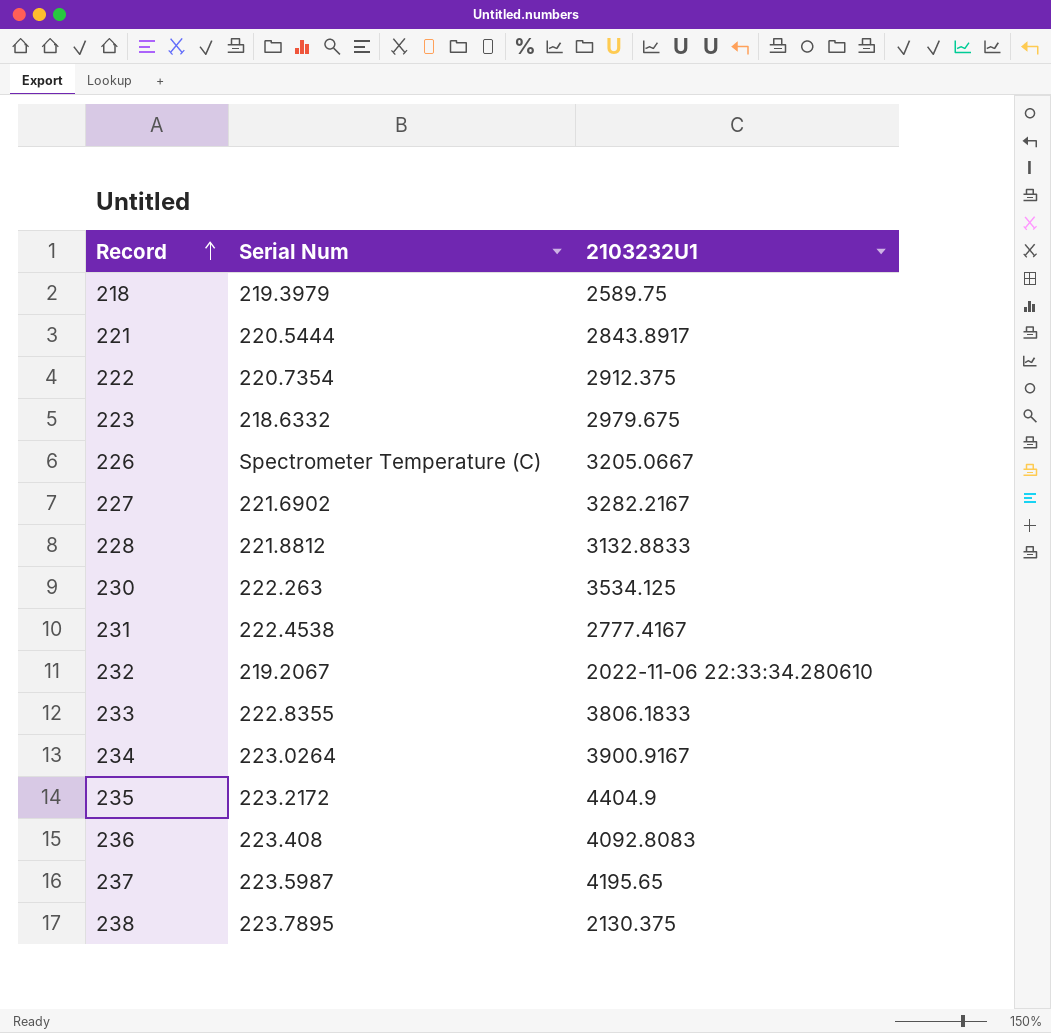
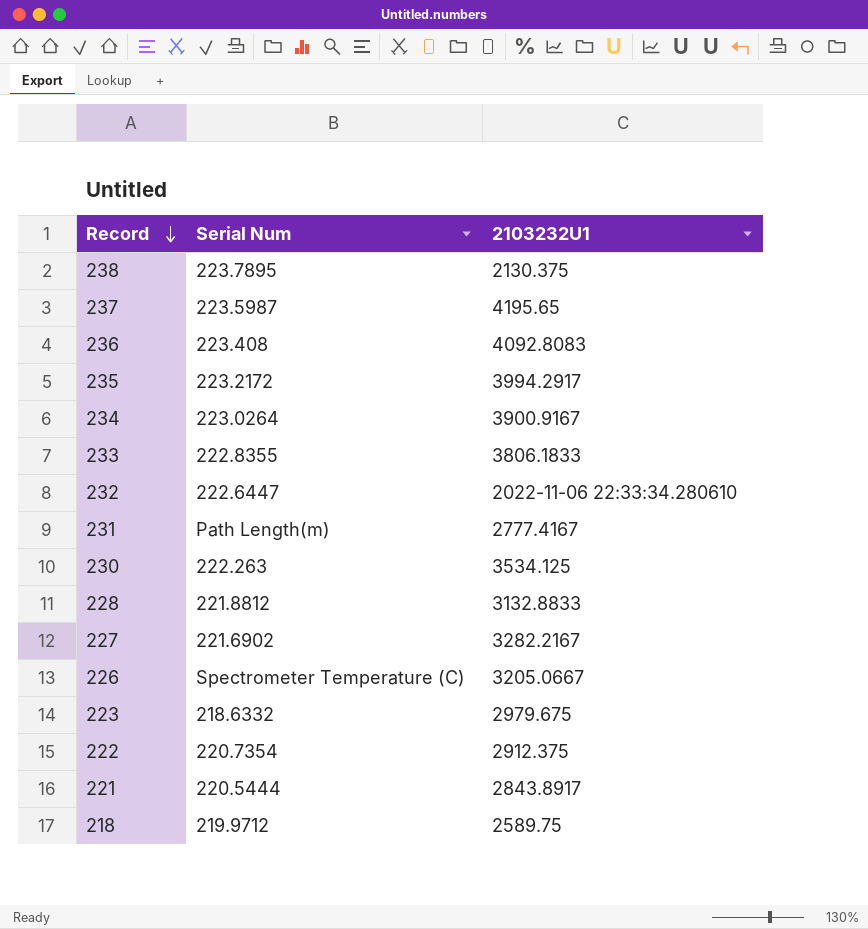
row order: Record ascending -> Record descending
235 | 2103232U1: 4404.9 -> 3994.2917
232 | Serial Num: 219.2067 -> 222.6447
231 | Serial Num: 222.4538 -> Path Length(m)
218 | Serial Num: 219.3979 -> 219.9712

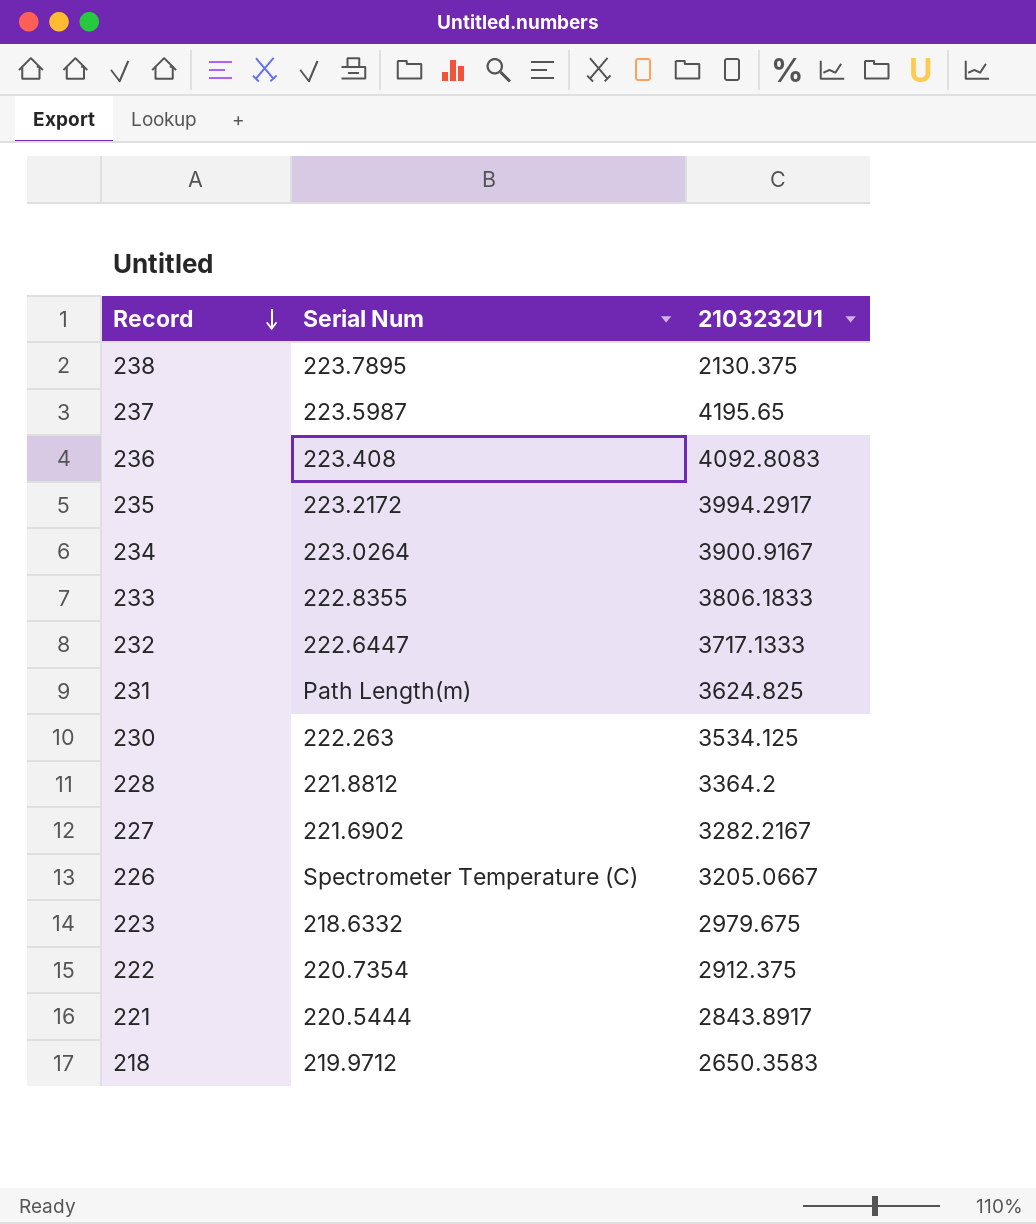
232 | 2103232U1: 2022-11-06 22:33:34.280610 -> 3717.1333
231 | 2103232U1: 2777.4167 -> 3624.825
228 | 2103232U1: 3132.8833 -> 3364.2
218 | 2103232U1: 2589.75 -> 2650.3583

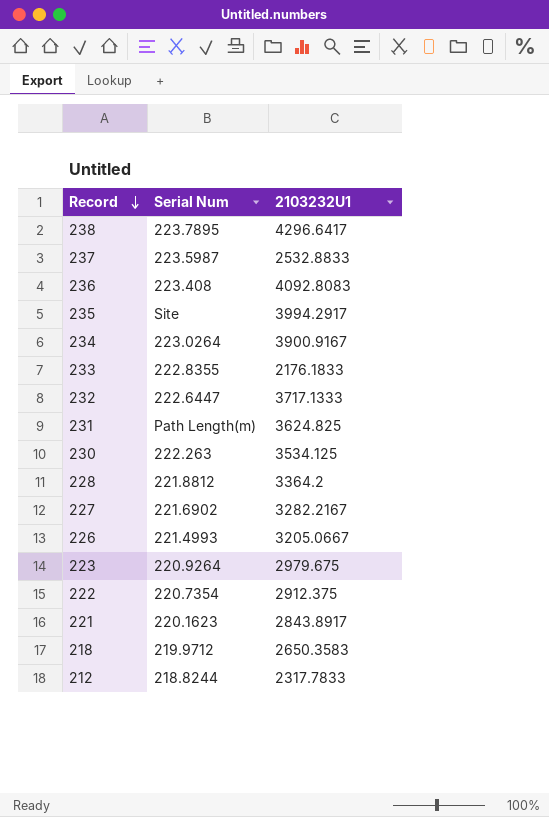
238 | 2103232U1: 2130.375 -> 4296.6417
237 | 2103232U1: 4195.65 -> 2532.8833
235 | Serial Num: 223.2172 -> Site
233 | 2103232U1: 3806.1833 -> 2176.1833
226 | Serial Num: Spectrometer Temperature (C) -> 221.4993
223 | Serial Num: 218.6332 -> 220.9264
221 | Serial Num: 220.5444 -> 220.1623
row 212: none -> 218.8244 | 2317.7833

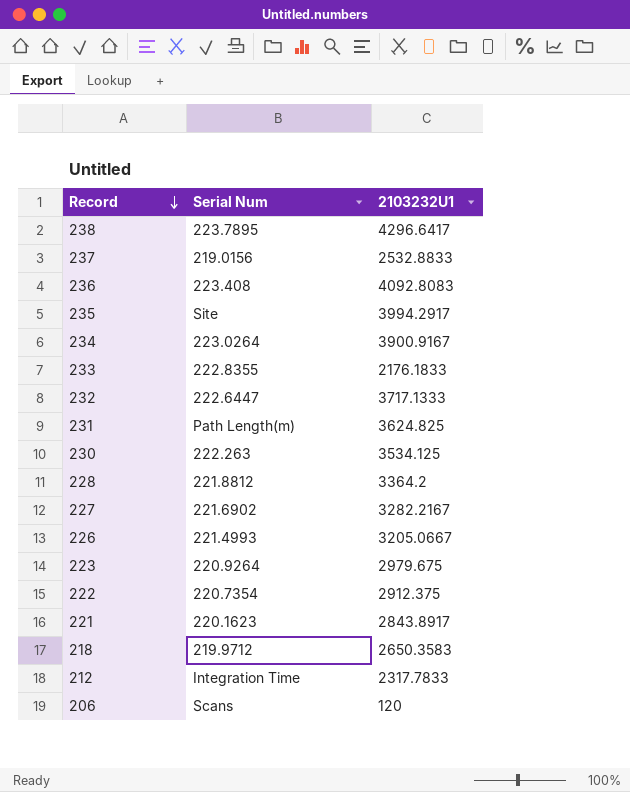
237 | Serial Num: 223.5987 -> 219.0156
212 | Serial Num: 218.8244 -> Integration Time
row 206: none -> Scans | 120

